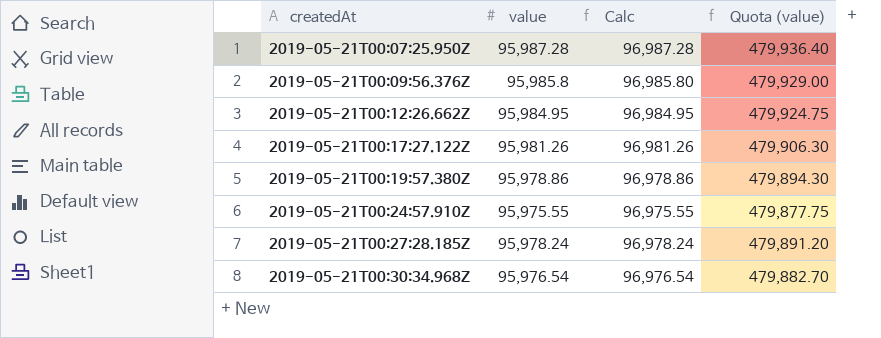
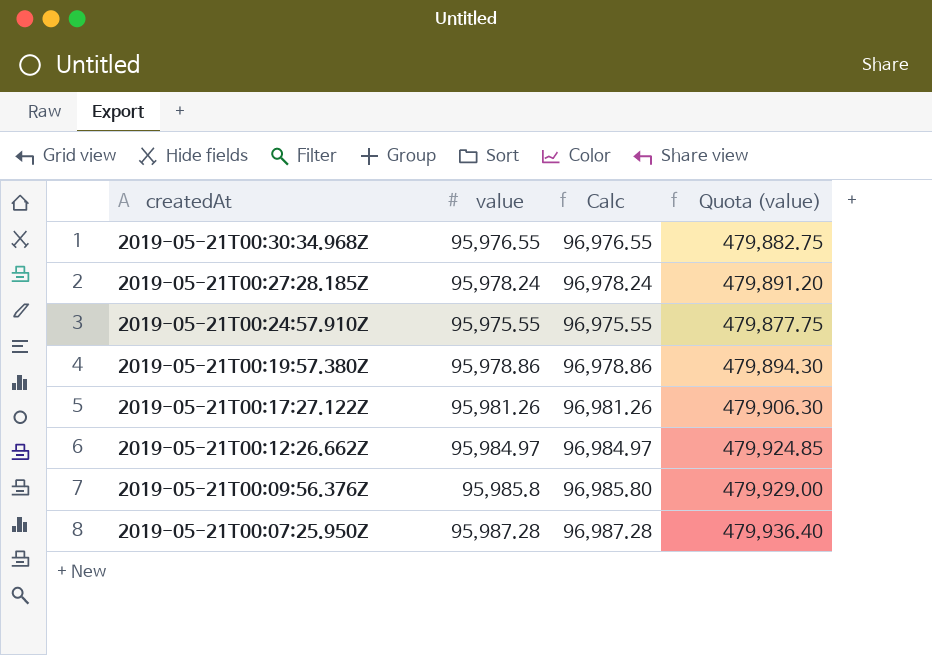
row order: createdAt ascending -> createdAt descending
2019-05-21T00:30:34.968Z | value: 95,976.54 -> 95,976.55
2019-05-21T00:30:34.968Z | Calc: 96,976.54 -> 96,976.55
2019-05-21T00:30:34.968Z | Quota (value): 479,882.70 -> 479,882.75
2019-05-21T00:12:26.662Z | value: 95,984.95 -> 95,984.97
2019-05-21T00:12:26.662Z | Calc: 96,984.95 -> 96,984.97
2019-05-21T00:12:26.662Z | Quota (value): 479,924.75 -> 479,924.85

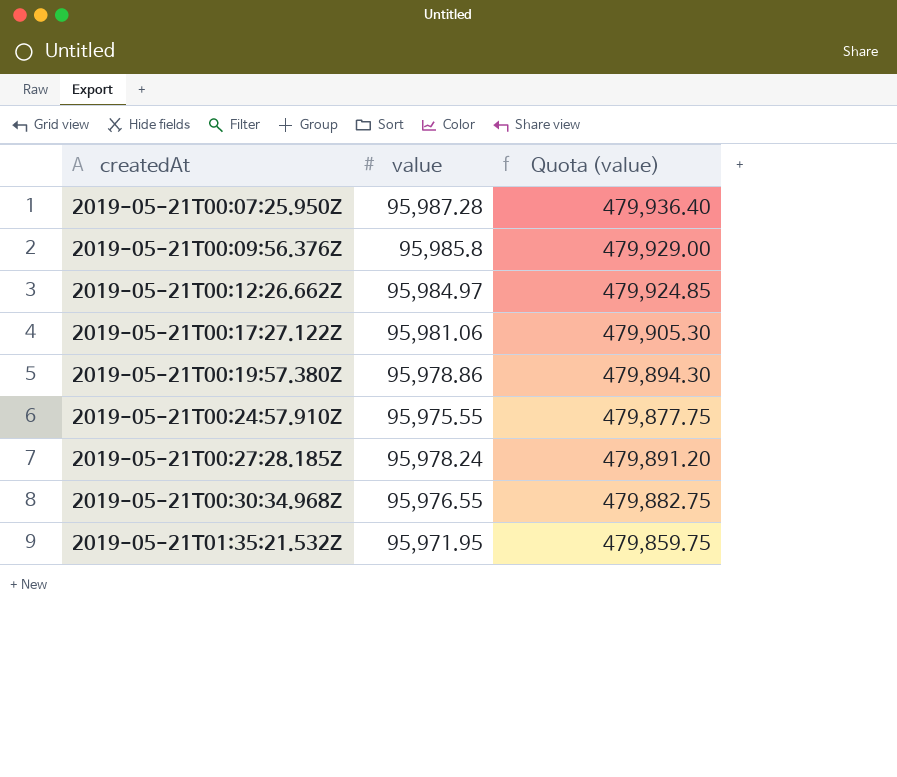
row order: createdAt descending -> createdAt ascending
column Calc | formula: [value] + 1000 -> none
2019-05-21T00:17:27.122Z | value: 95,981.26 -> 95,981.06
2019-05-21T00:17:27.122Z | Quota (value): 479,906.30 -> 479,905.30
row 2019-05-21T01:35:21.532Z: none -> 95,971.95 | 479,859.75

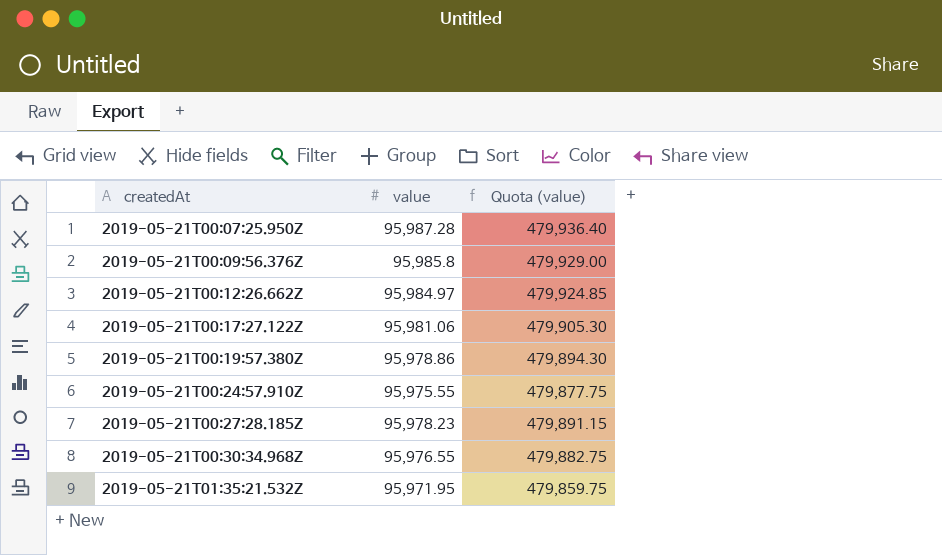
2019-05-21T00:27:28.185Z | value: 95,978.24 -> 95,978.23
2019-05-21T00:27:28.185Z | Quota (value): 479,891.20 -> 479,891.15

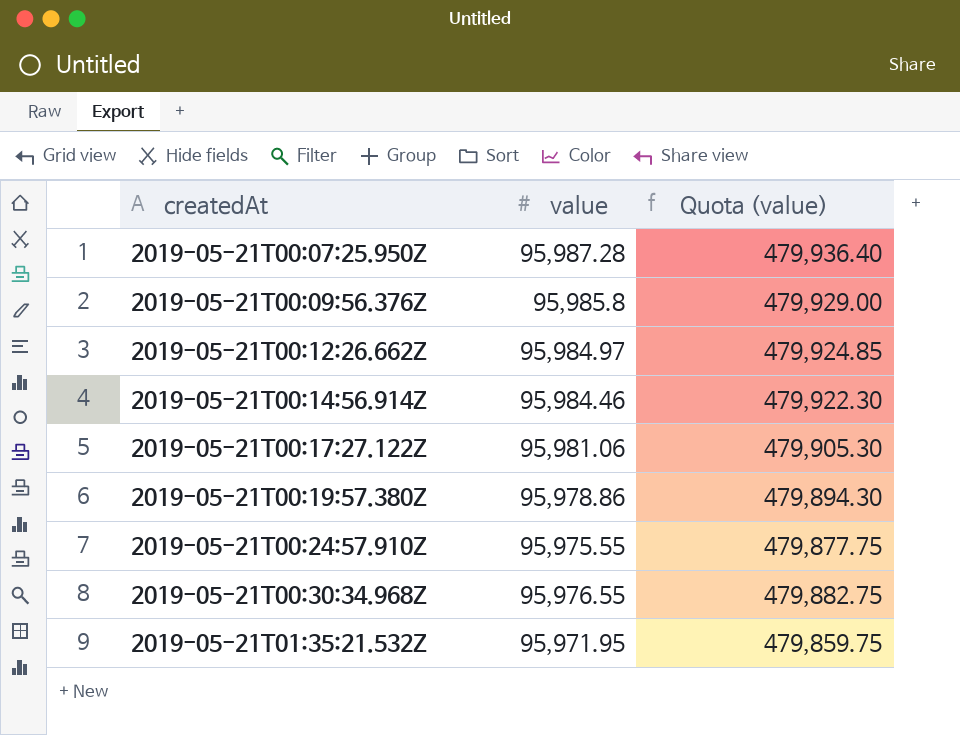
row 2019-05-21T00:27:28.185Z: 95,978.23 | 479,891.15 -> none
row 2019-05-21T00:14:56.914Z: none -> 95,984.46 | 479,922.30

